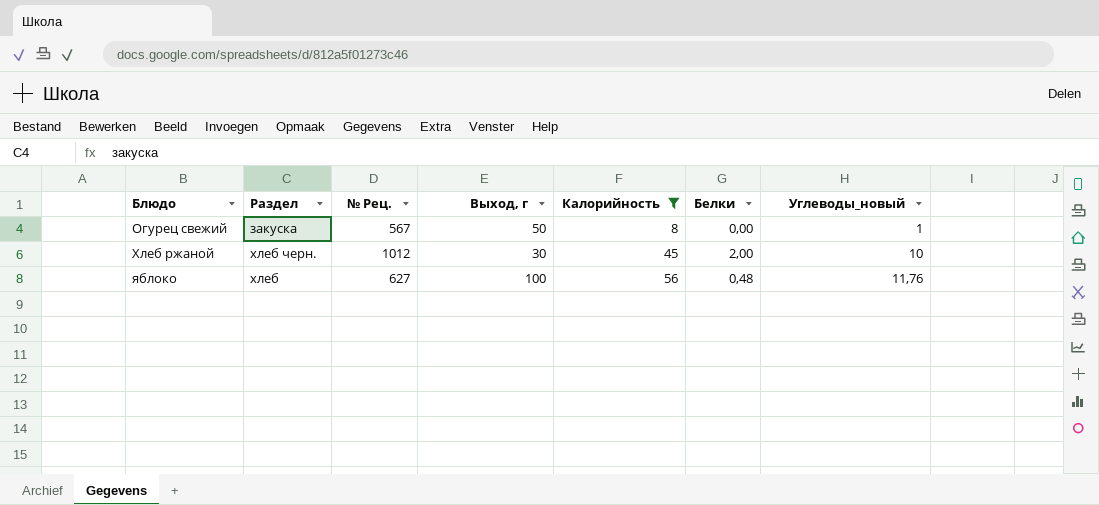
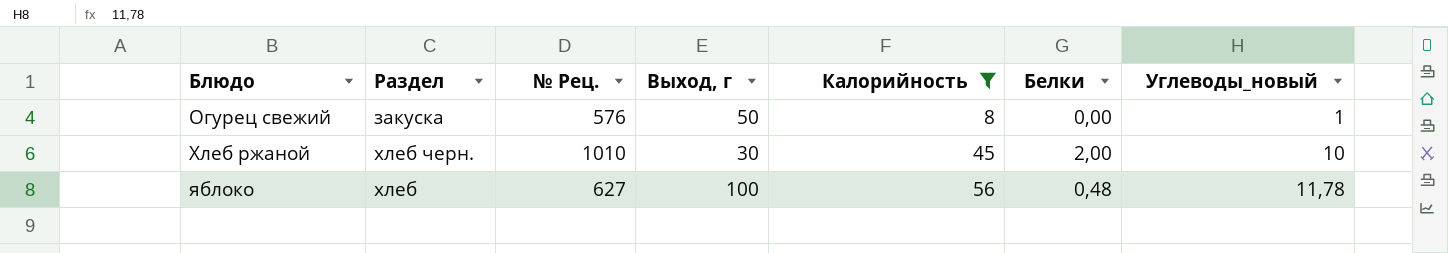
Огурец свежий | № Рец.: 567 -> 576
Хлеб ржаной | № Рец.: 1012 -> 1010
яблоко | Углеводы_новый: 11,76 -> 11,78

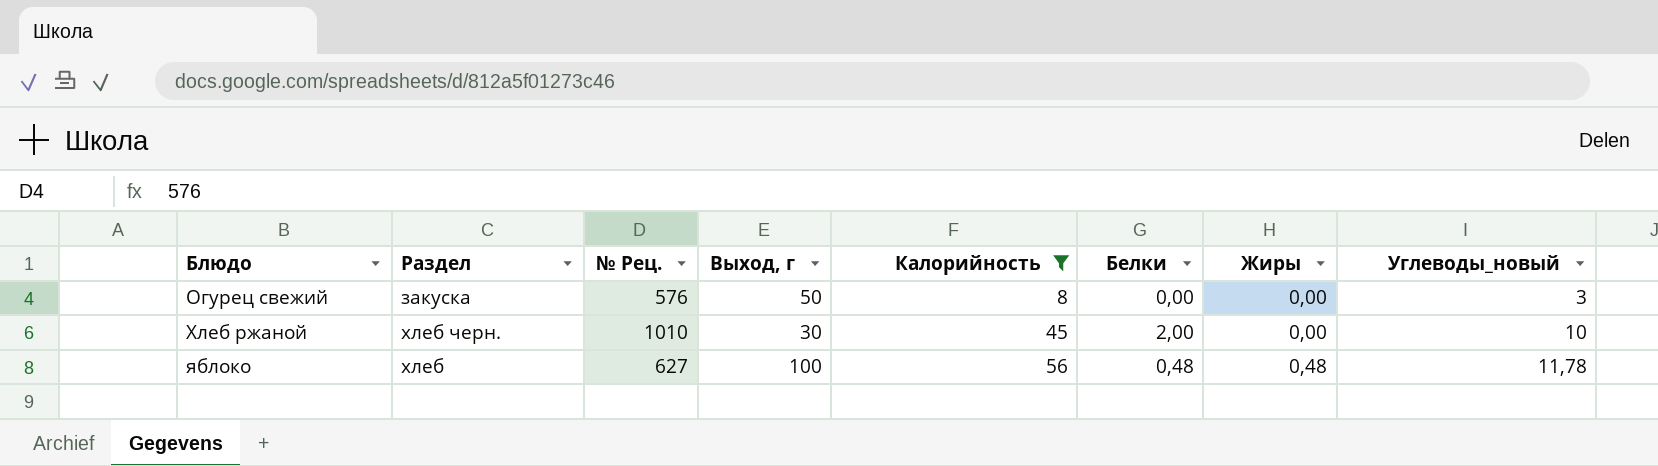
column Жиры | position: none -> 7
Огурец свежий | Углеводы_новый: 1 -> 3

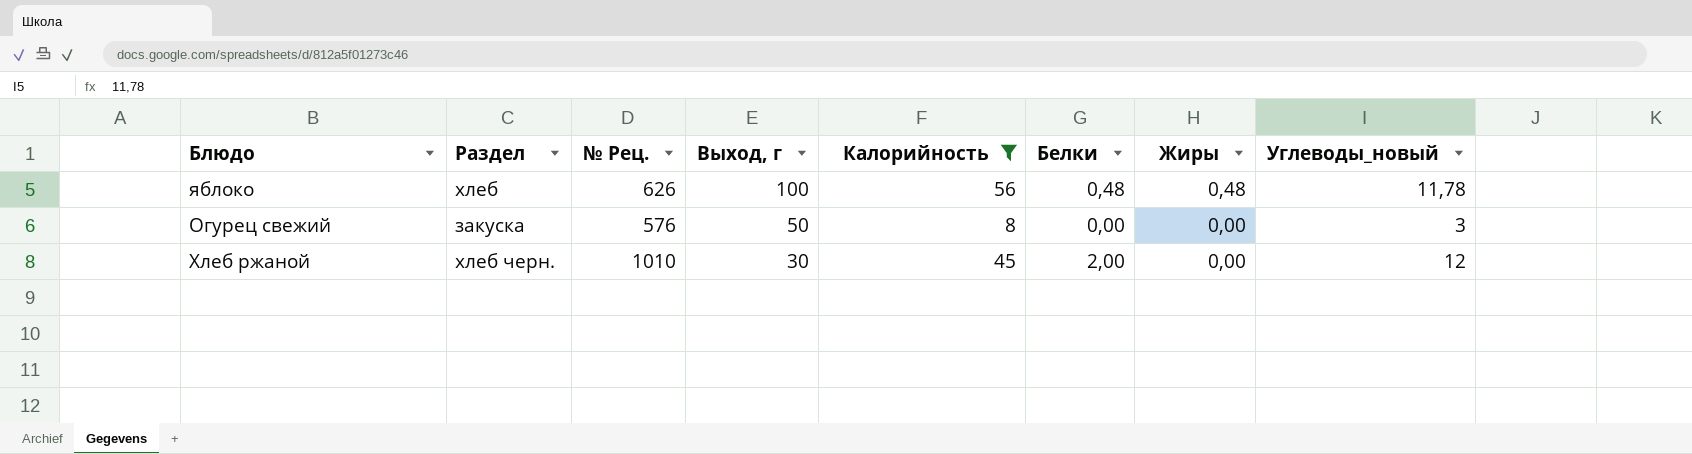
row order: Блюдо ascending -> Выход, г descending
яблоко | № Рец.: 627 -> 626
Хлеб ржаной | Углеводы_новый: 10 -> 12

